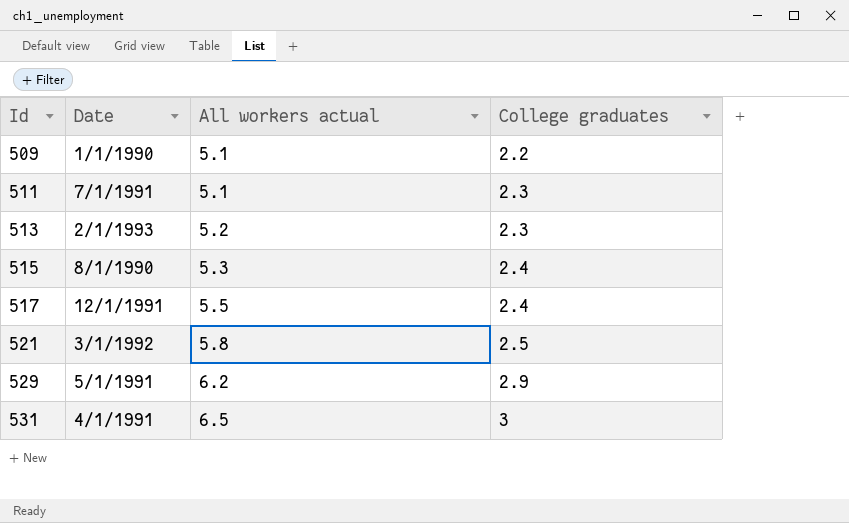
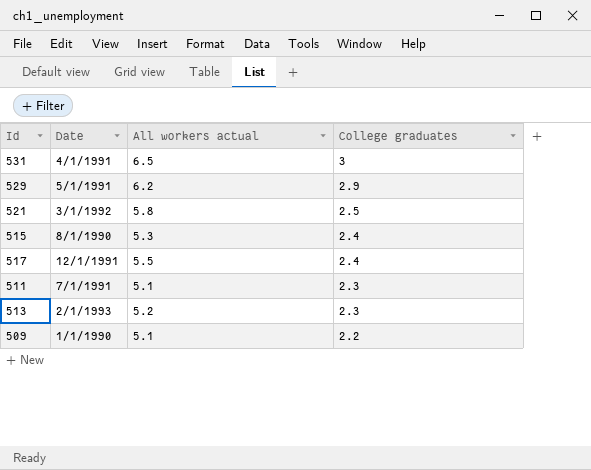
row order: Id ascending -> College graduates descending

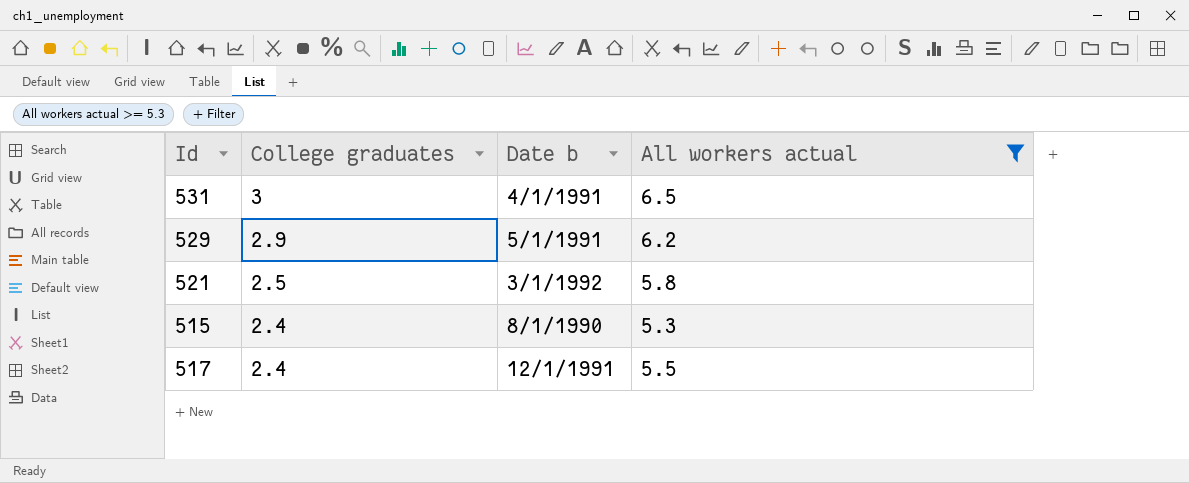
filter: none -> All workers actual >= 5.3
column College graduates | position: 4 -> 2
column name: Date -> Date b

